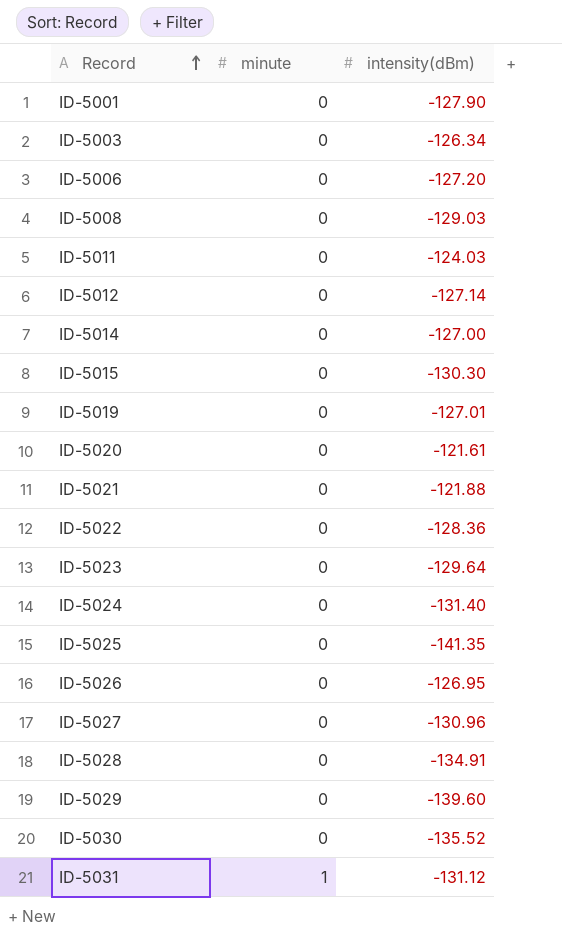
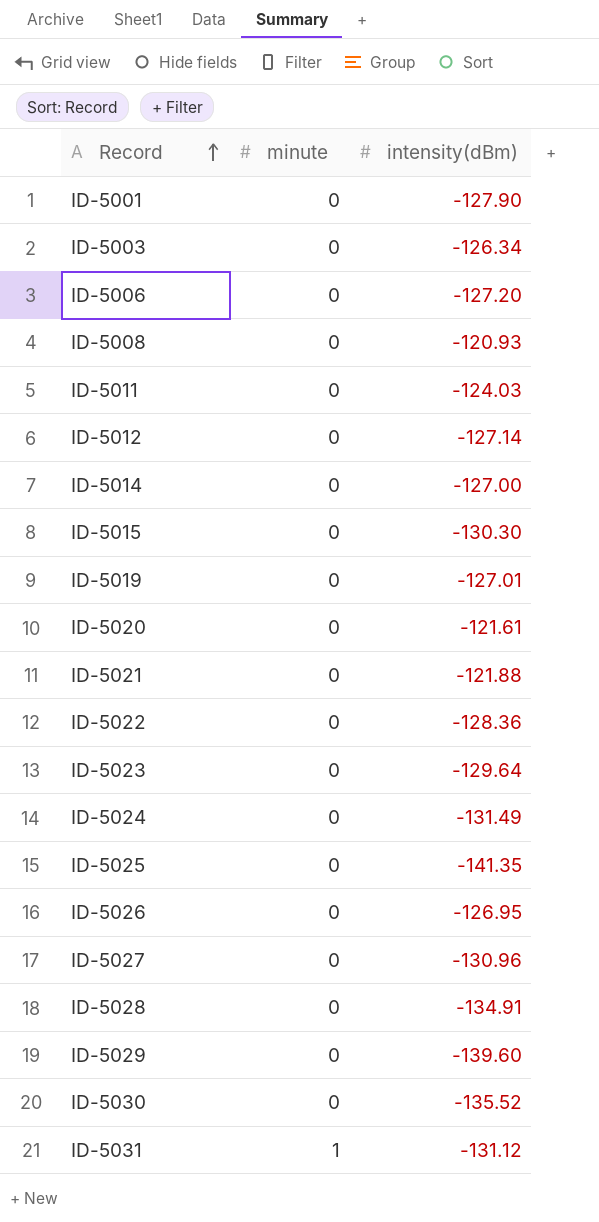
ID-5008 | intensity(dBm): -129.03 -> -120.93
ID-5024 | intensity(dBm): -131.40 -> -131.49

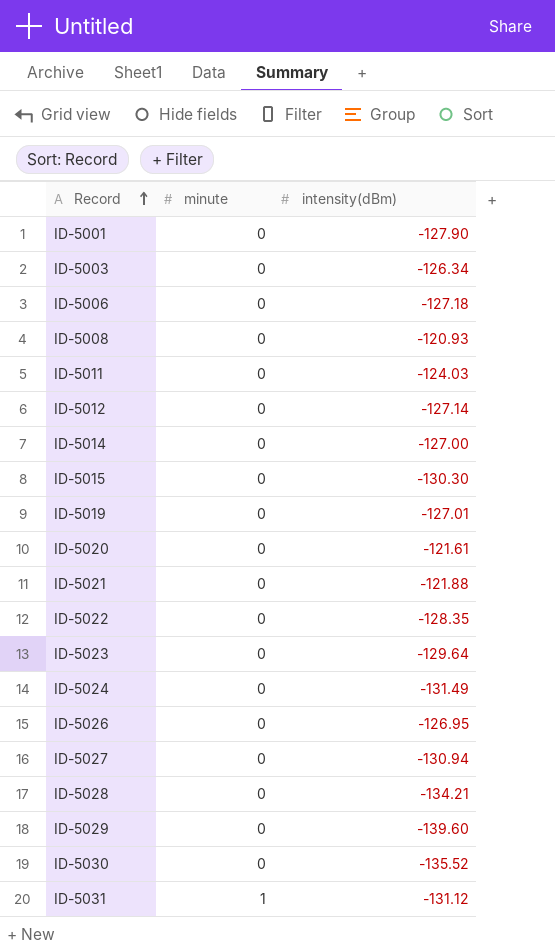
row ID-5025: 0 | -141.35 -> none
ID-5006 | intensity(dBm): -127.20 -> -127.18
ID-5022 | intensity(dBm): -128.36 -> -128.35
ID-5027 | intensity(dBm): -130.96 -> -130.94
ID-5028 | intensity(dBm): -134.91 -> -134.21

